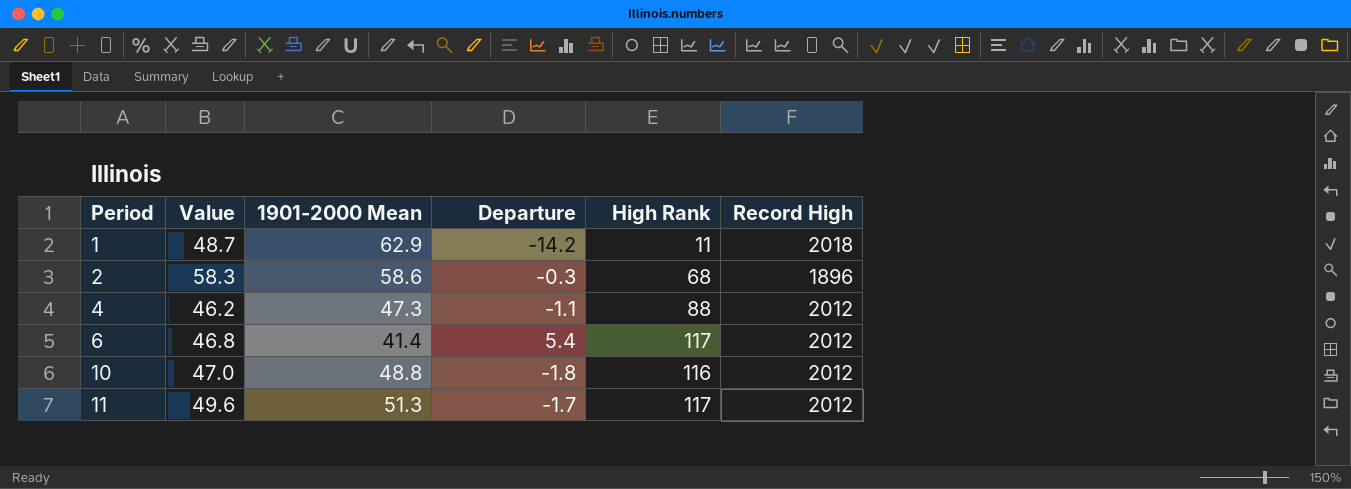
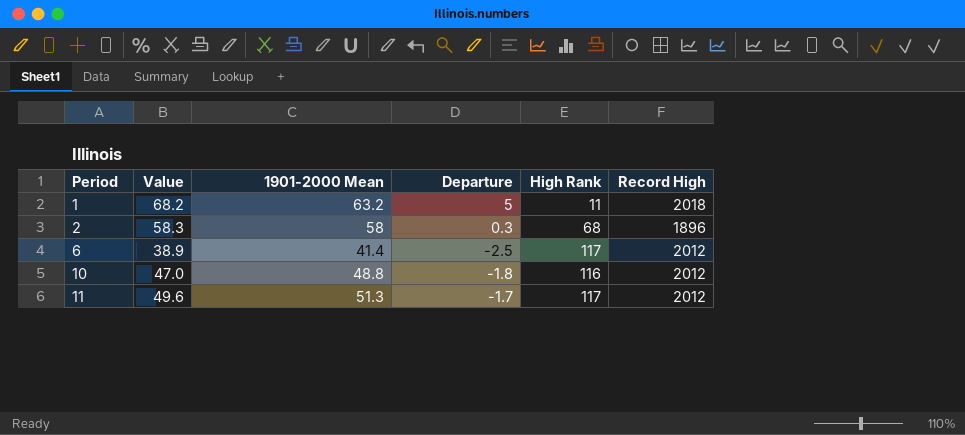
row 4: 46.2 | 47.3 | -1.1 | 88 | 2012 -> none
1 | Value: 48.7 -> 68.2
1 | 1901-2000 Mean: 62.9 -> 63.2
1 | Departure: -14.2 -> 5
2 | 1901-2000 Mean: 58.6 -> 58
2 | Departure: -0.3 -> 0.3
6 | Value: 46.8 -> 38.9
6 | Departure: 5.4 -> -2.5

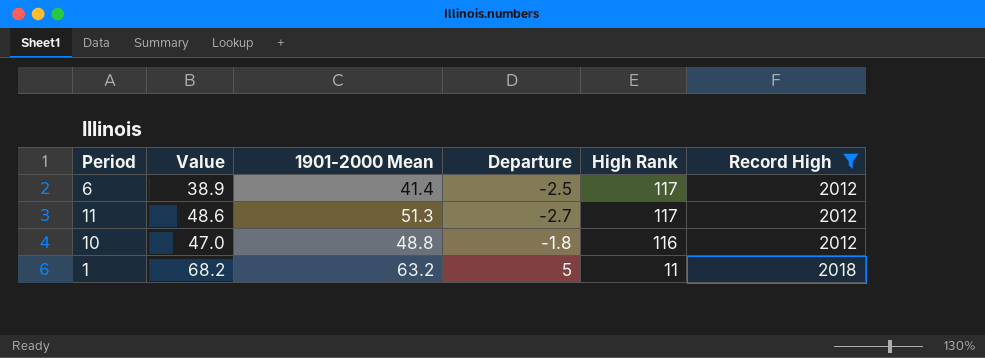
filter: none -> Record High != 1896
row order: Period ascending -> High Rank descending
11 | Value: 49.6 -> 48.6
11 | Departure: -1.7 -> -2.7

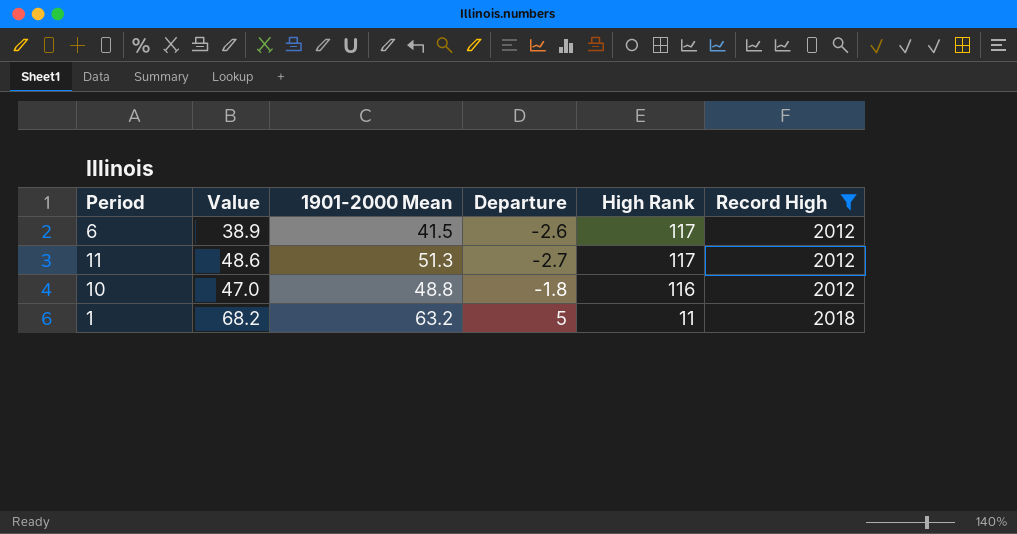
6 | 1901-2000 Mean: 41.4 -> 41.5
6 | Departure: -2.5 -> -2.6

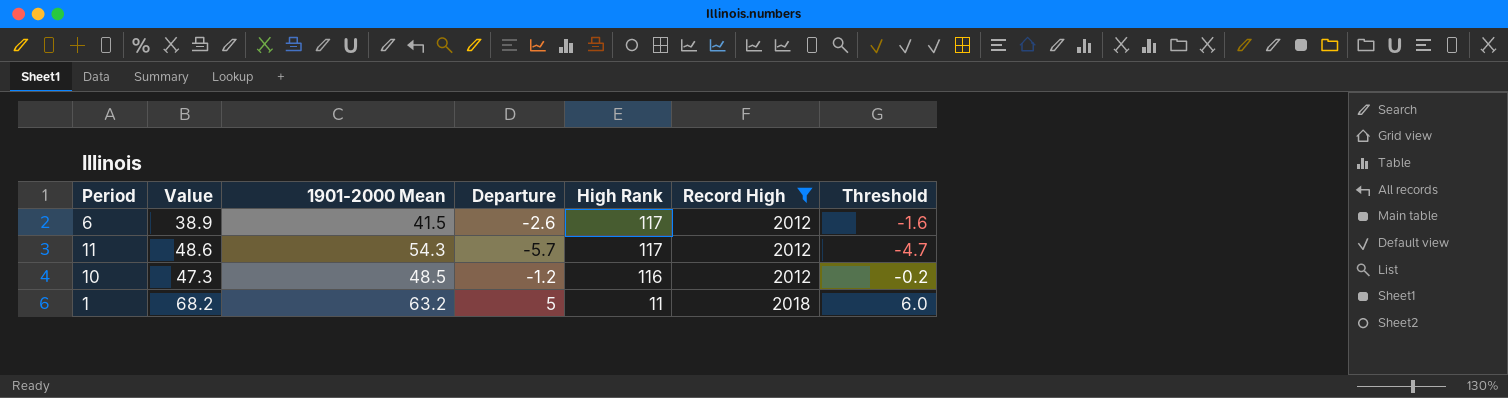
column Threshold | formula: none -> [Departure] + 1
11 | 1901-2000 Mean: 51.3 -> 54.3
11 | Departure: -2.7 -> -5.7
10 | Value: 47.0 -> 47.3
10 | 1901-2000 Mean: 48.8 -> 48.5
10 | Departure: -1.8 -> -1.2

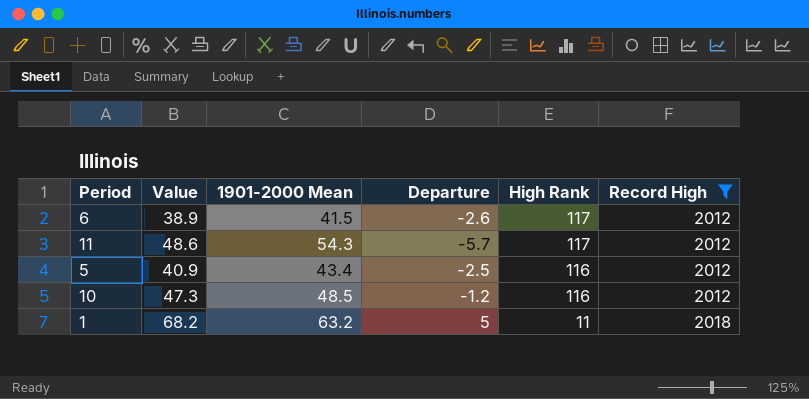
column Threshold | formula: [Departure] + 1 -> none
row 5: none -> 40.9 | 43.4 | -2.5 | 116 | 2012

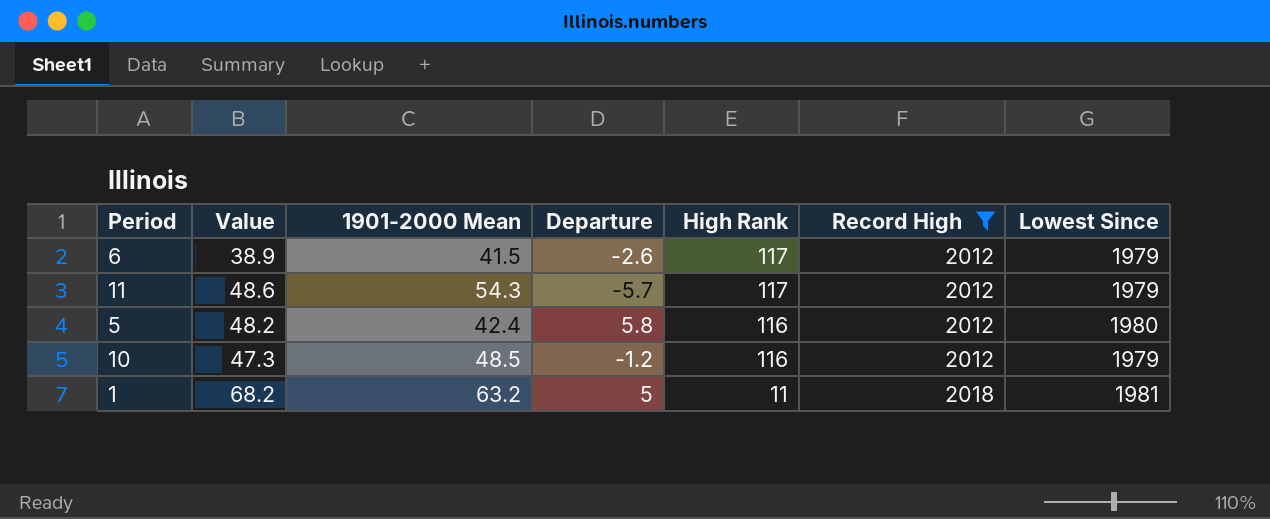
column Lowest Since | position: none -> 7
5 | Value: 40.9 -> 48.2
5 | 1901-2000 Mean: 43.4 -> 42.4
5 | Departure: -2.5 -> 5.8

